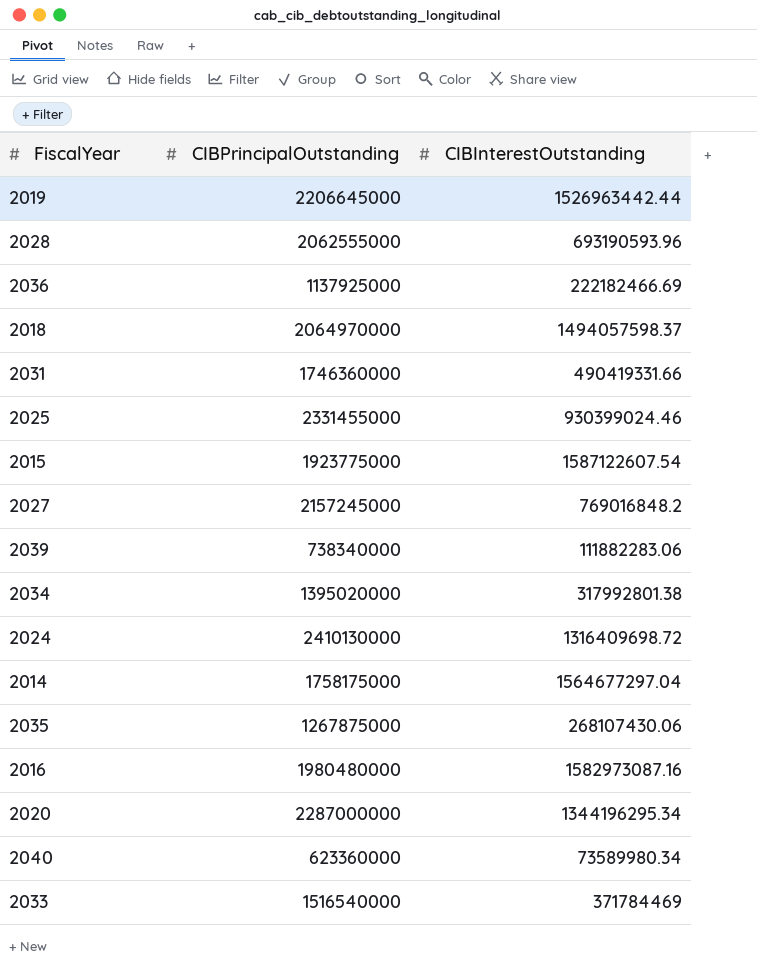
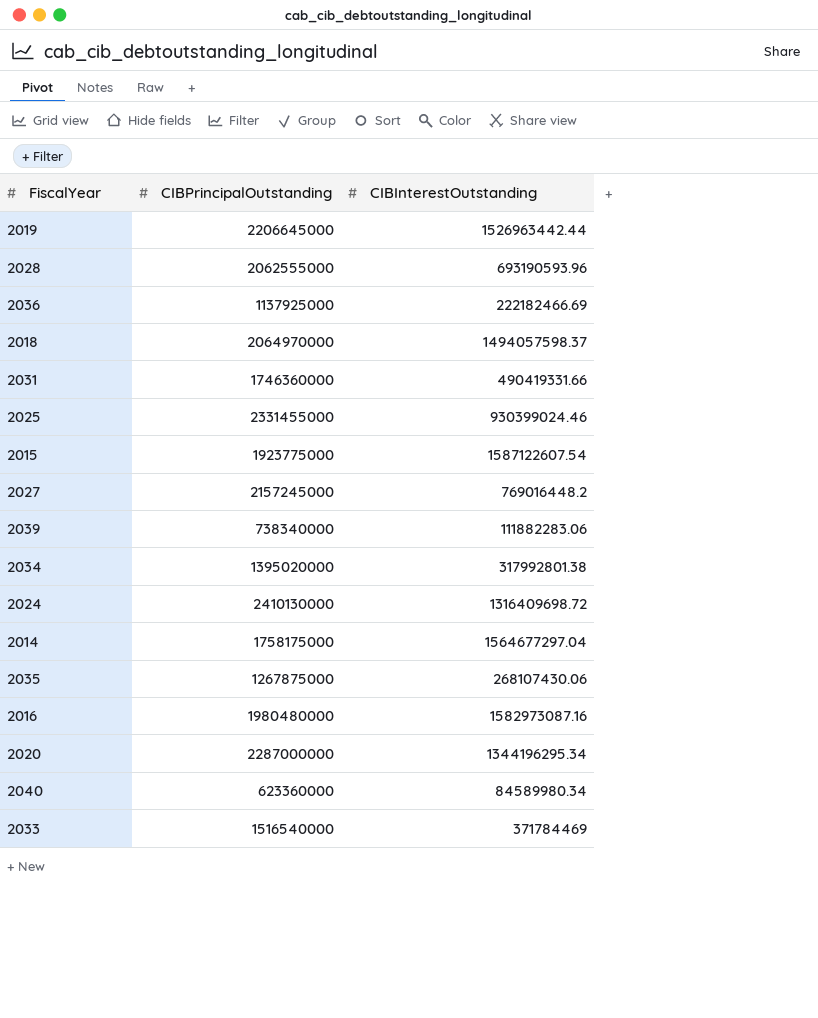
2027 | CIBInterestOutstanding: 769016848.2 -> 769016448.2
2040 | CIBInterestOutstanding: 73589980.34 -> 84589980.34

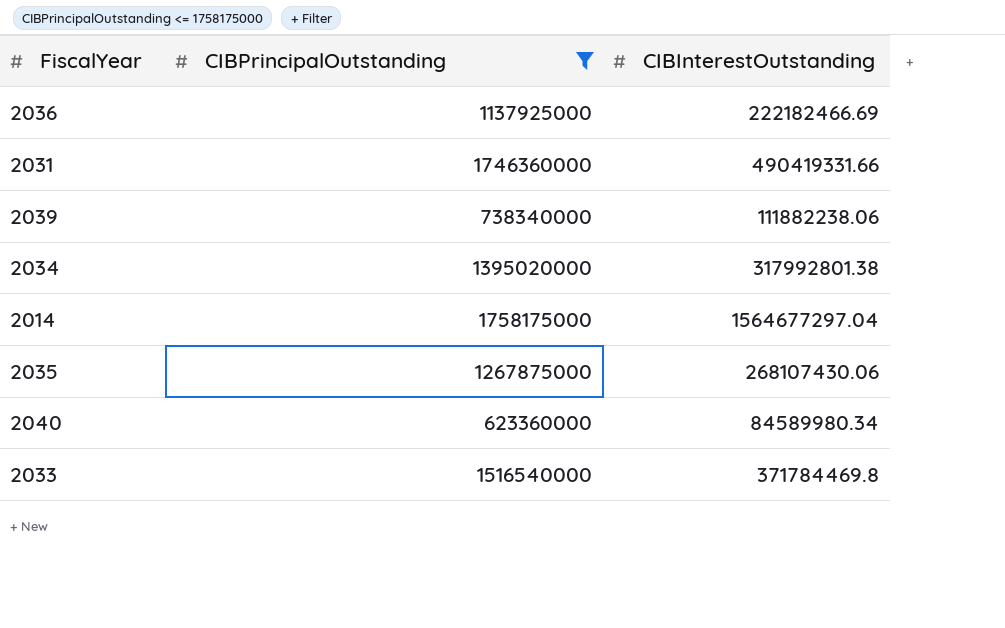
filter: none -> CIBPrincipalOutstanding <= 1758175000
2039 | CIBInterestOutstanding: 111882283.06 -> 111882238.06
2033 | CIBInterestOutstanding: 371784469 -> 371784469.8

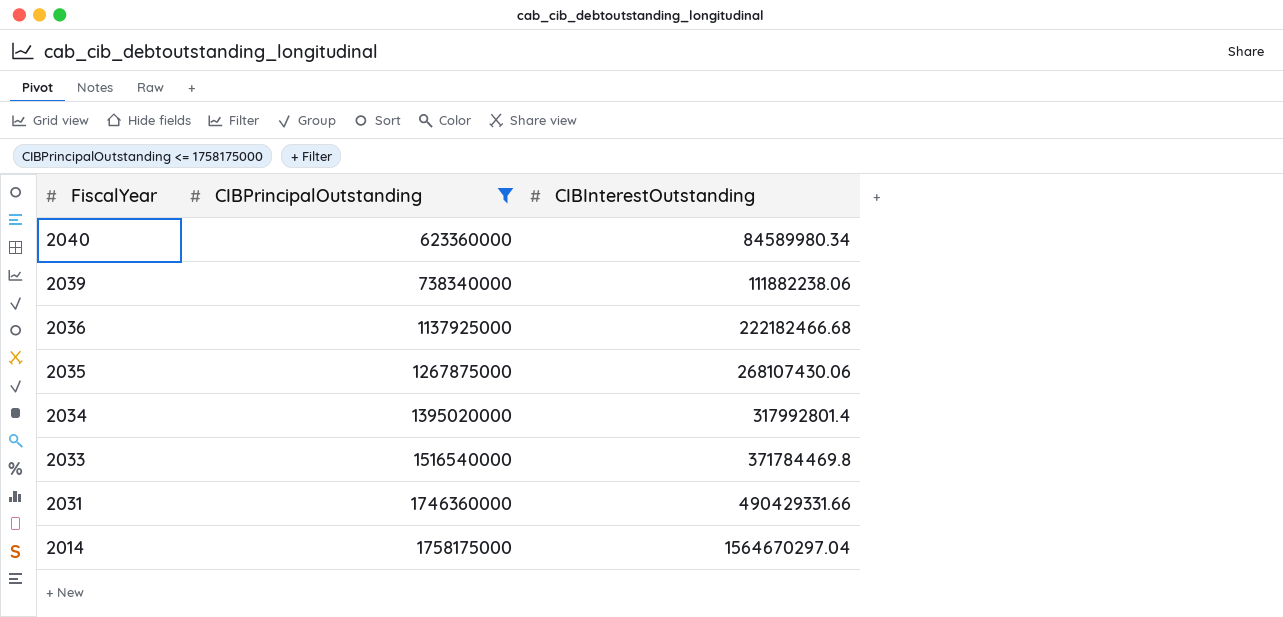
row order: none -> FiscalYear descending
2036 | CIBInterestOutstanding: 222182466.69 -> 222182466.68
2034 | CIBInterestOutstanding: 317992801.38 -> 317992801.4
2031 | CIBInterestOutstanding: 490419331.66 -> 490429331.66
2014 | CIBInterestOutstanding: 1564677297.04 -> 1564670297.04

